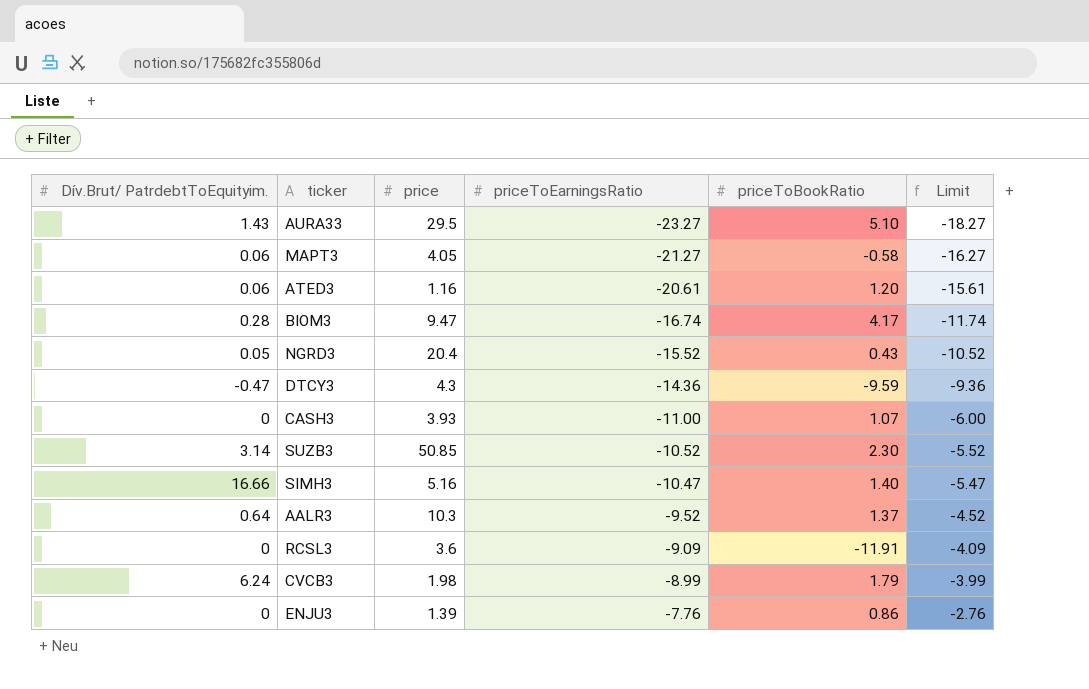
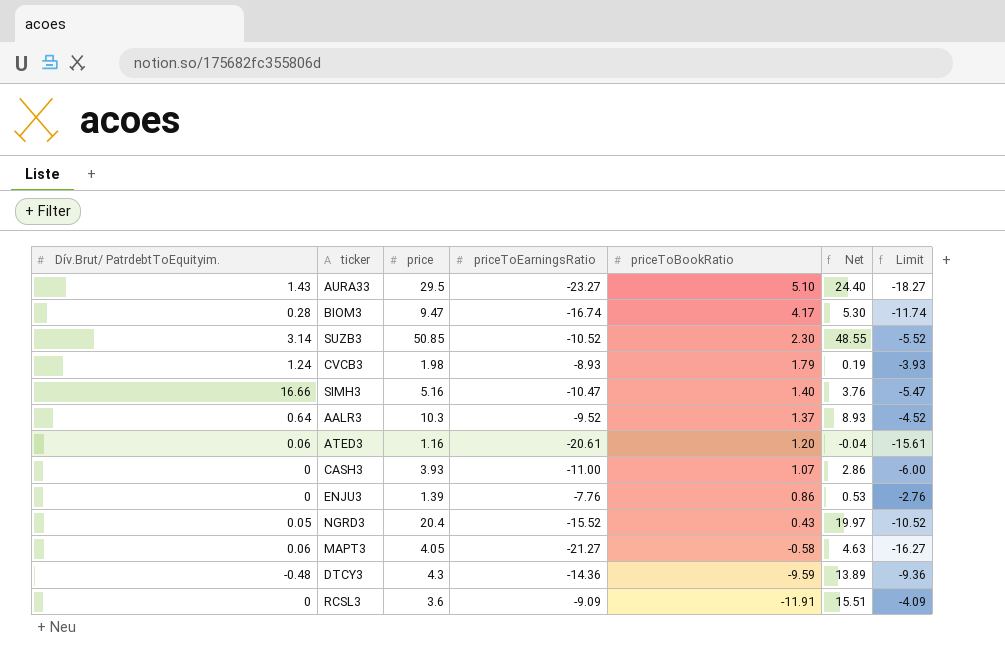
row order: priceToEarningsRatio ascending -> priceToBookRatio descending
column Net | formula: none -> [price] - [priceToBookRatio]
CVCB3 | Dív.Brut/ PatrdebtToEquityim.: 6.24 -> 1.24
CVCB3 | priceToEarningsRatio: -8.99 -> -8.93
CVCB3 | Limit: -3.99 -> -3.93
DTCY3 | Dív.Brut/ PatrdebtToEquityim.: -0.47 -> -0.48

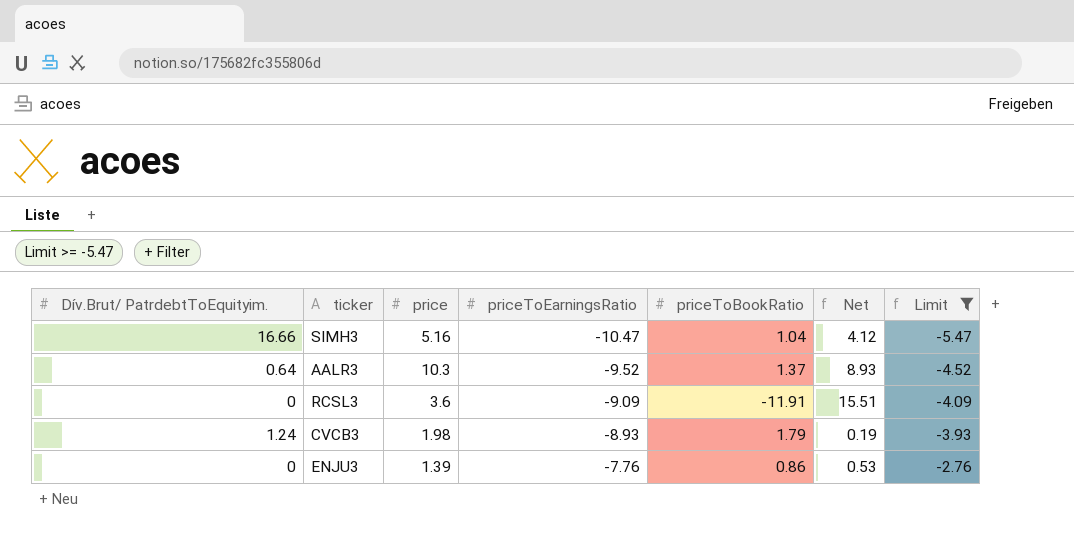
filter: none -> Limit >= -5.47
row order: priceToBookRatio descending -> priceToEarningsRatio ascending
SIMH3 | priceToBookRatio: 1.40 -> 1.04
SIMH3 | Net: 3.76 -> 4.12

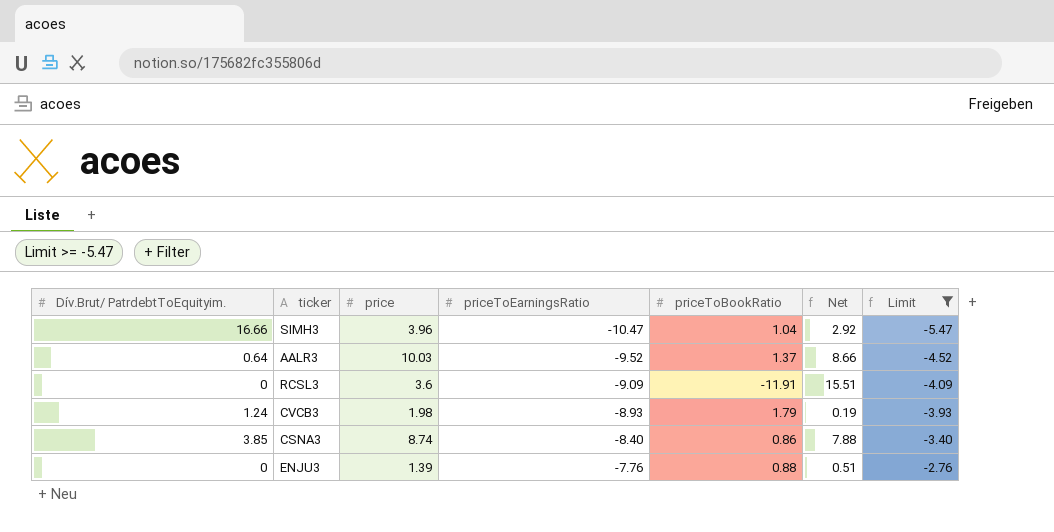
SIMH3 | price: 5.16 -> 3.96
SIMH3 | Net: 4.12 -> 2.92
AALR3 | price: 10.3 -> 10.03
AALR3 | Net: 8.93 -> 8.66
row CSNA3: none -> 3.85 | 8.74 | -8.40 | 0.86 | 7.88 | -3.40
ENJU3 | priceToBookRatio: 0.86 -> 0.88
ENJU3 | Net: 0.53 -> 0.51

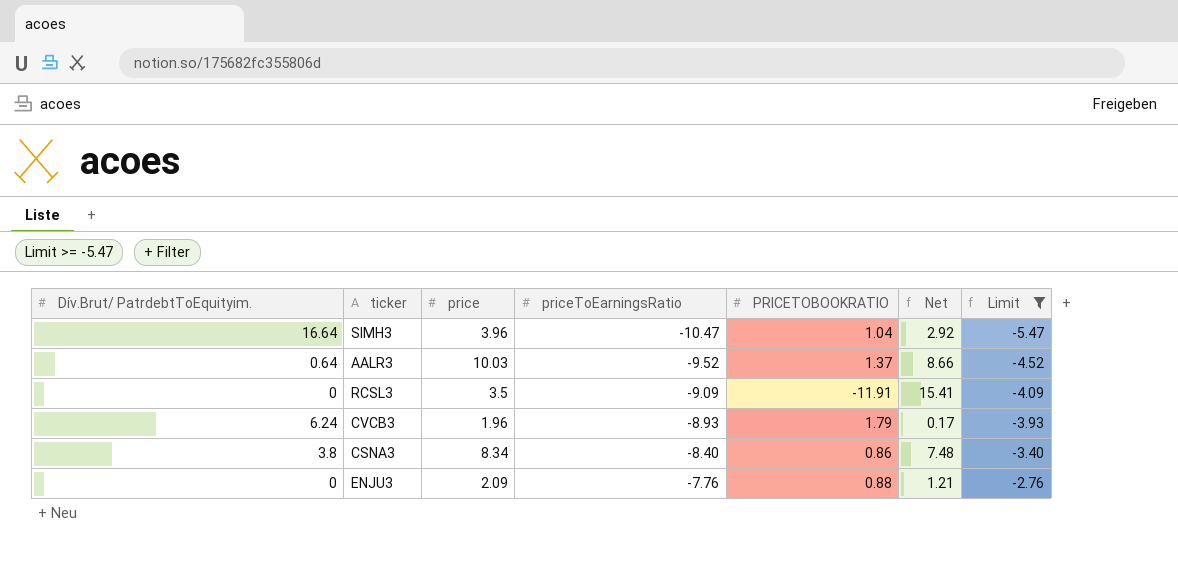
column name: priceToBookRatio -> PRICETOBOOKRATIO
SIMH3 | Dív.Brut/ PatrdebtToEquityim.: 16.66 -> 16.64
RCSL3 | price: 3.6 -> 3.5
RCSL3 | Net: 15.51 -> 15.41
CVCB3 | Dív.Brut/ PatrdebtToEquityim.: 1.24 -> 6.24
CVCB3 | price: 1.98 -> 1.96
CVCB3 | Net: 0.19 -> 0.17
CSNA3 | Dív.Brut/ PatrdebtToEquityim.: 3.85 -> 3.8
CSNA3 | price: 8.74 -> 8.34
CSNA3 | Net: 7.88 -> 7.48
ENJU3 | price: 1.39 -> 2.09
ENJU3 | Net: 0.51 -> 1.21

